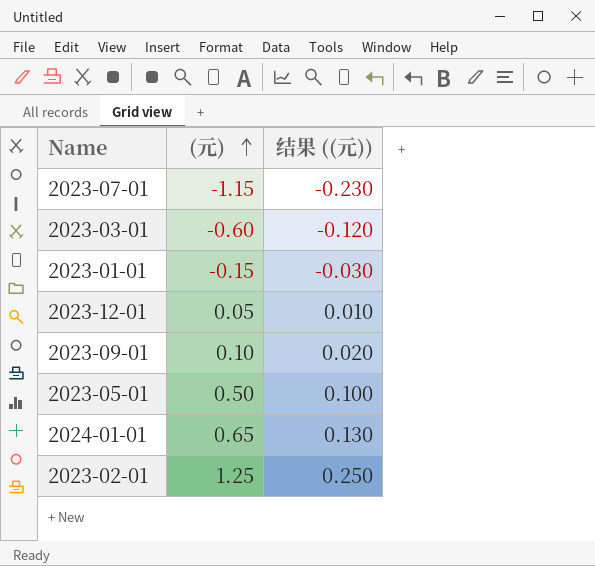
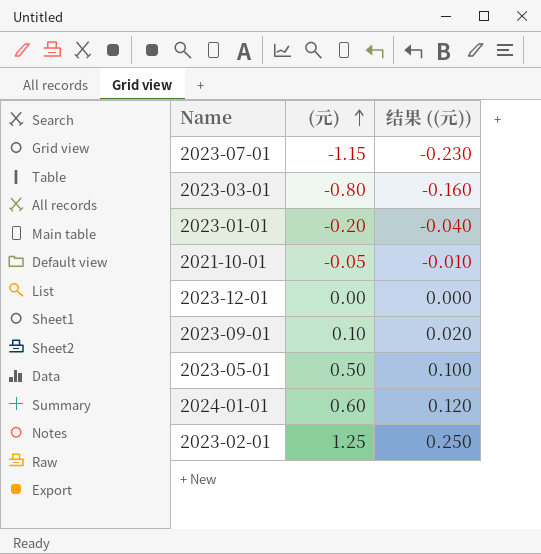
2023-03-01 | (元): -0.60 -> -0.80
2023-03-01 | 结果 ((元)): -0.120 -> -0.160
2023-01-01 | (元): -0.15 -> -0.20
2023-01-01 | 结果 ((元)): -0.030 -> -0.040
row 2021-10-01: none -> -0.05 | -0.010
2023-12-01 | (元): 0.05 -> 0.00
2023-12-01 | 结果 ((元)): 0.010 -> 0.000
2024-01-01 | (元): 0.65 -> 0.60
2024-01-01 | 结果 ((元)): 0.130 -> 0.120

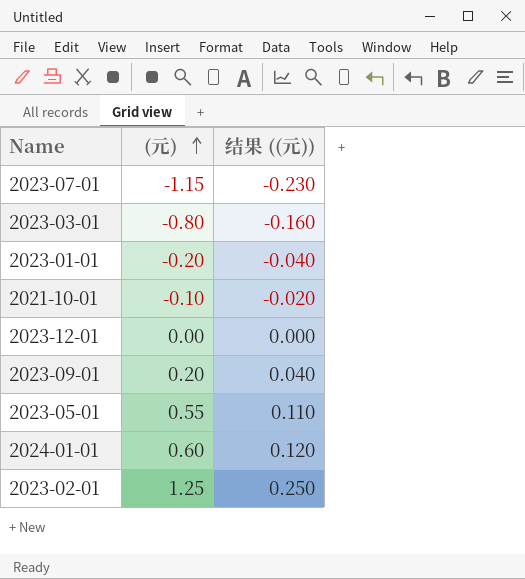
2021-10-01 | (元): -0.05 -> -0.10
2021-10-01 | 结果 ((元)): -0.010 -> -0.020
2023-09-01 | (元): 0.10 -> 0.20
2023-09-01 | 结果 ((元)): 0.020 -> 0.040
2023-05-01 | (元): 0.50 -> 0.55
2023-05-01 | 结果 ((元)): 0.100 -> 0.110

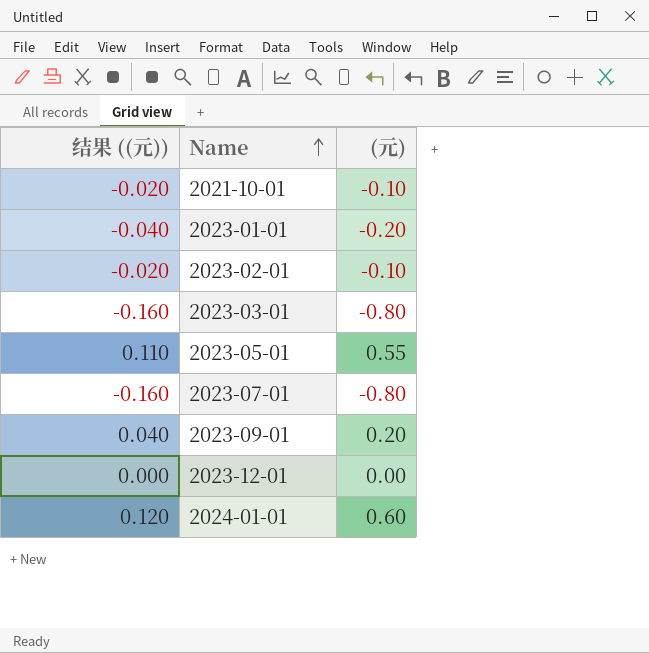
row order: (元) ascending -> Name ascending
column 结果 ((元)) | position: 3 -> 1
2023-02-01 | 结果 ((元)): 0.250 -> -0.020
2023-02-01 | (元): 1.25 -> -0.10
2023-07-01 | 结果 ((元)): -0.230 -> -0.160
2023-07-01 | (元): -1.15 -> -0.80

